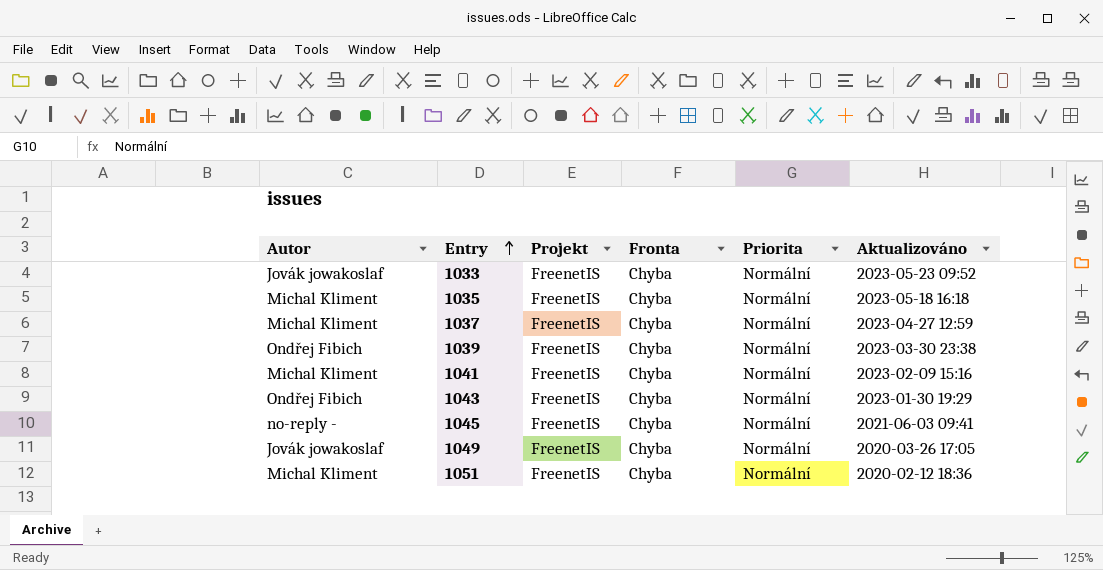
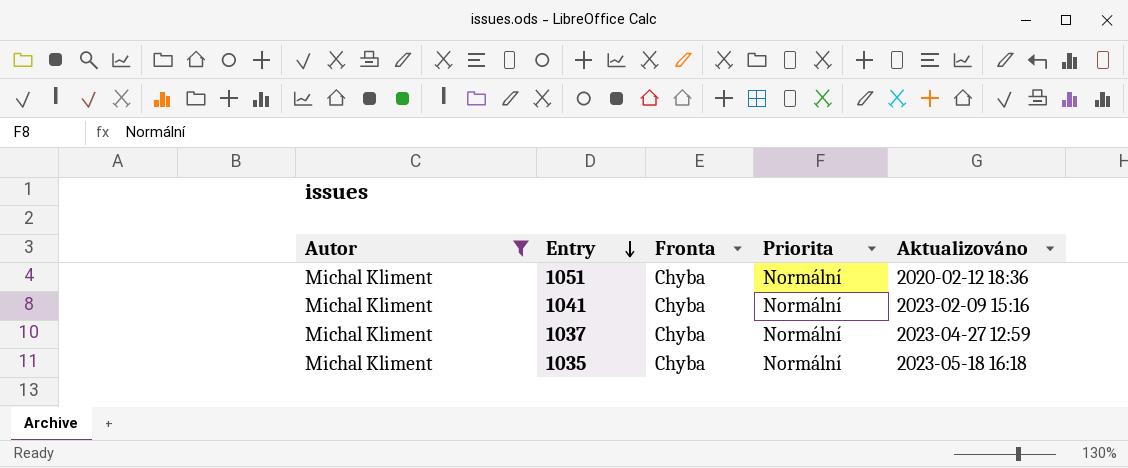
filter: none -> Autor = Michal Kliment
row order: Entry ascending -> Entry descending
column Projekt | position: 3 -> none

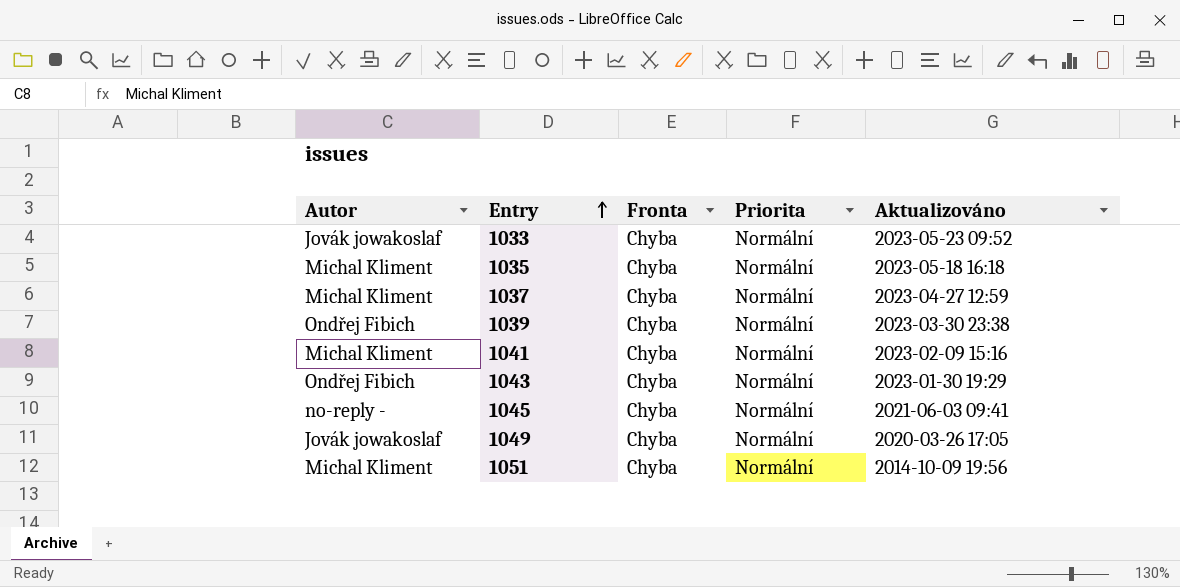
filter: Autor = Michal Kliment -> none
row order: Entry descending -> Entry ascending
1051 | Aktualizováno: 2020-02-12 18:36 -> 2014-10-09 19:56

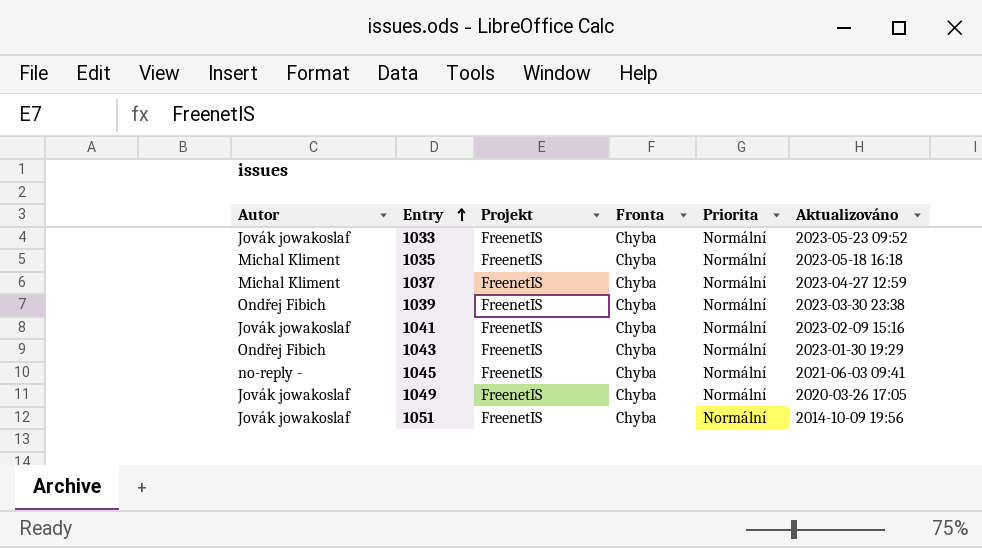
column Projekt | position: none -> 3
1041 | Autor: Michal Kliment -> Jovák jowakoslaf
1051 | Autor: Michal Kliment -> Jovák jowakoslaf

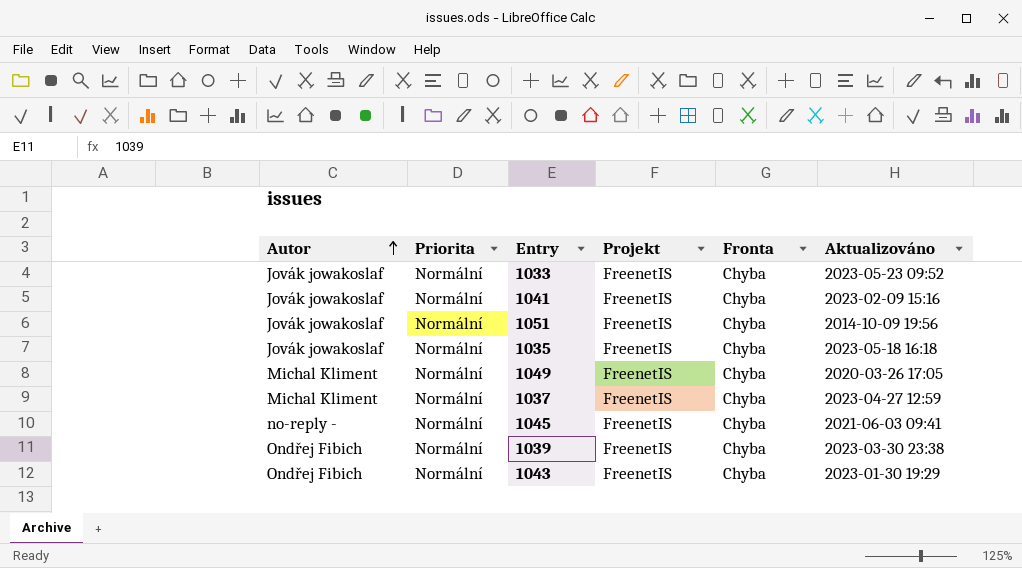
row order: Entry ascending -> Autor ascending
column Priorita | position: 5 -> 2
1035 | Autor: Michal Kliment -> Jovák jowakoslaf
1049 | Autor: Jovák jowakoslaf -> Michal Kliment

